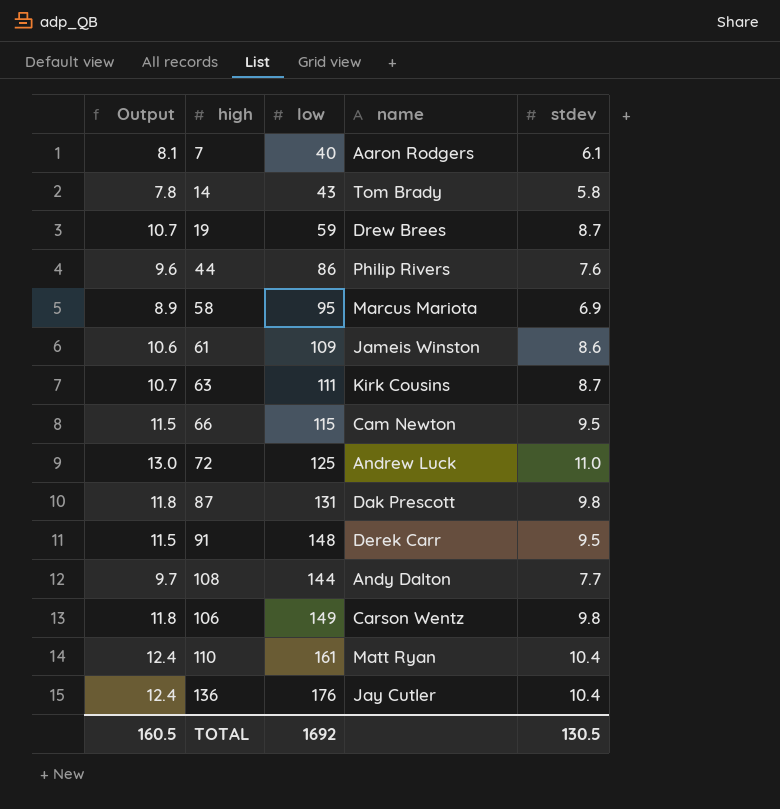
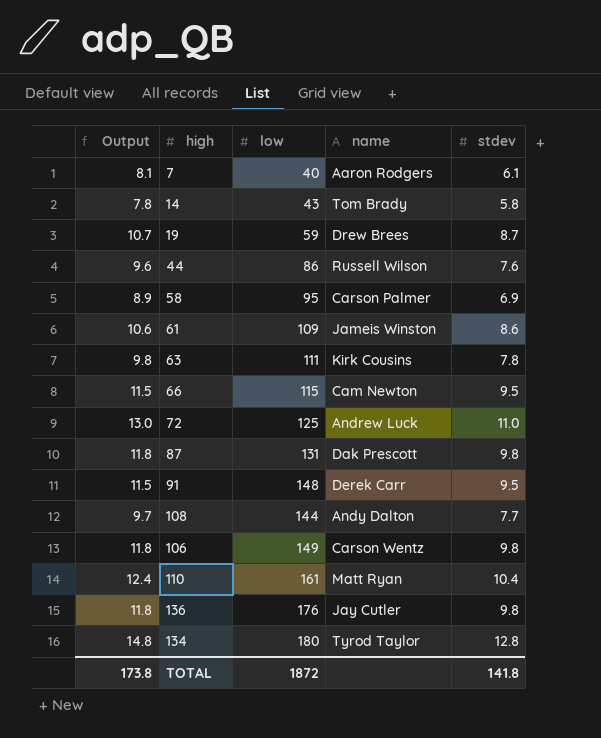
44 | name: Philip Rivers -> Russell Wilson
58 | name: Marcus Mariota -> Carson Palmer
63 | Output: 10.7 -> 9.8
63 | stdev: 8.7 -> 7.8
136 | Output: 12.4 -> 11.8
136 | stdev: 10.4 -> 9.8
row 134: none -> 14.8 | 180 | Tyrod Taylor | 12.8
TOTAL | Output: 160.5 -> 173.8
TOTAL | low: 1692 -> 1872
TOTAL | stdev: 130.5 -> 141.8

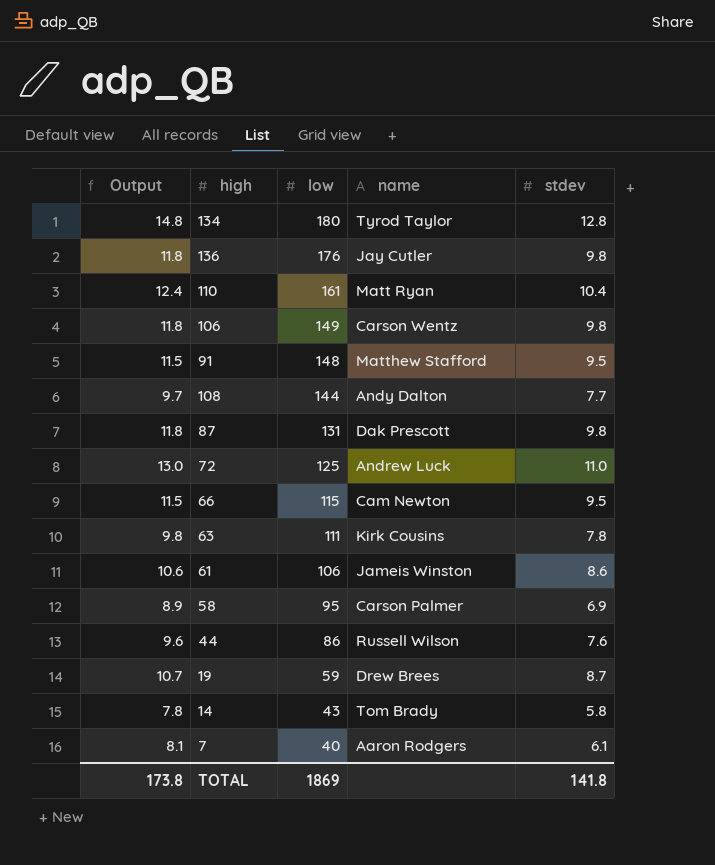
row order: none -> low descending
91 | name: Derek Carr -> Matthew Stafford
61 | low: 109 -> 106
TOTAL | low: 1872 -> 1869

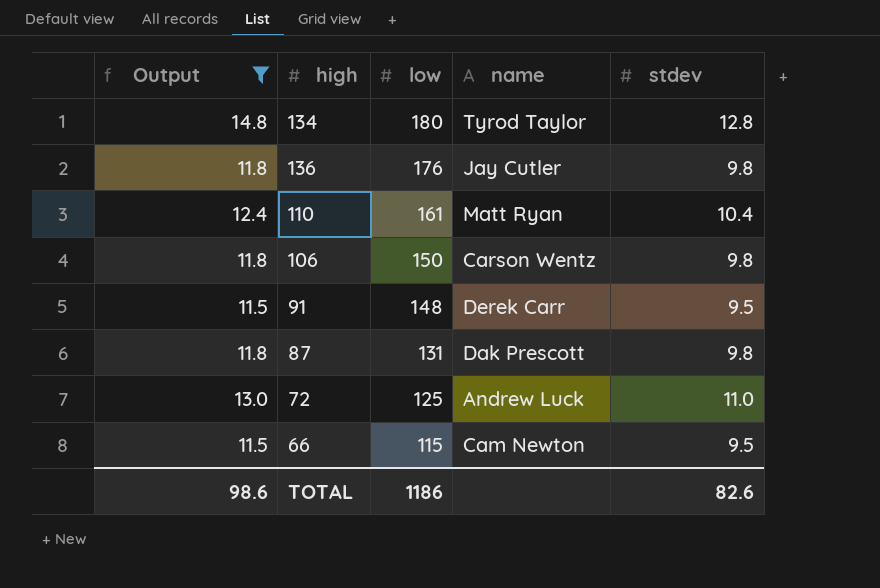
filter: none -> Output >= 11.5
106 | low: 149 -> 150
91 | name: Matthew Stafford -> Derek Carr
TOTAL | Output: 173.8 -> 98.6
TOTAL | low: 1869 -> 1186
TOTAL | stdev: 141.8 -> 82.6

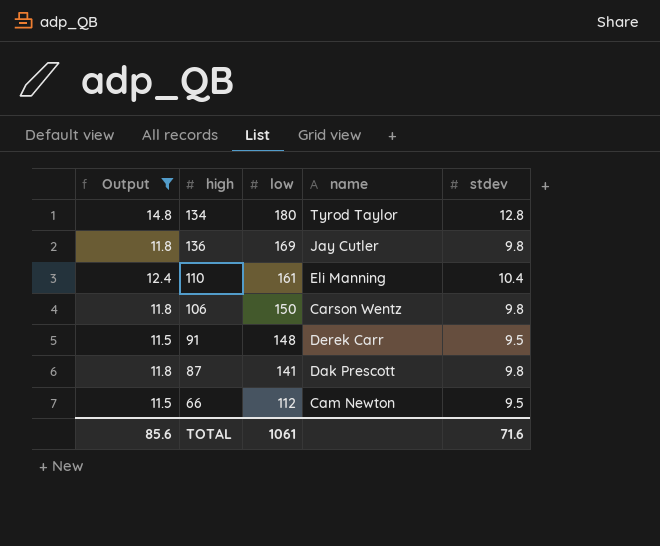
row 72: 13.0 | 125 | Andrew Luck | 11.0 -> none
136 | low: 176 -> 169
110 | name: Matt Ryan -> Eli Manning
87 | low: 131 -> 141
66 | low: 115 -> 112
TOTAL | Output: 98.6 -> 85.6
TOTAL | low: 1186 -> 1061
TOTAL | stdev: 82.6 -> 71.6

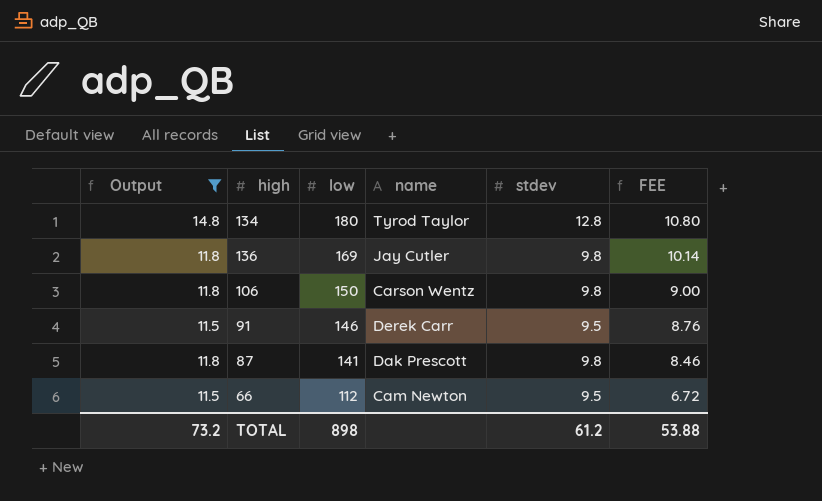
column FEE | formula: none -> [low] * 0.06
row 110: 12.4 | 161 | Eli Manning | 10.4 -> none
91 | low: 148 -> 146
TOTAL | Output: 85.6 -> 73.2
TOTAL | low: 1061 -> 898
TOTAL | stdev: 71.6 -> 61.2

